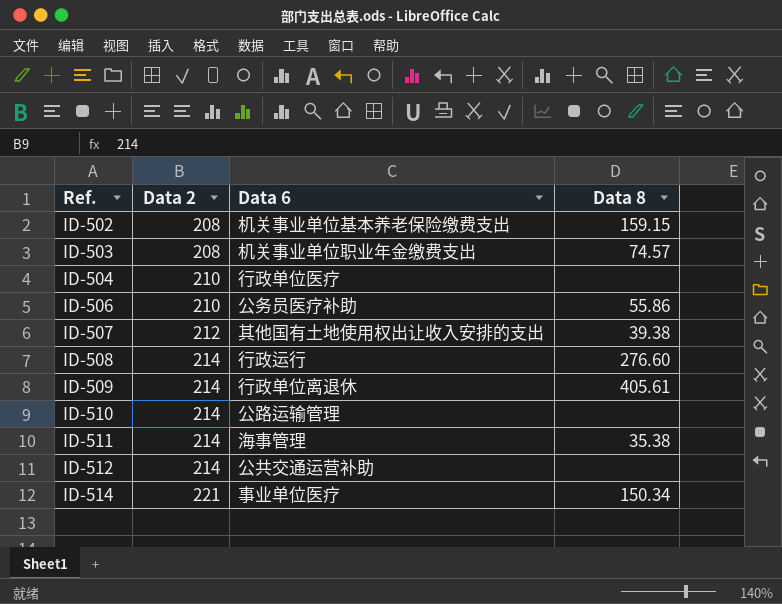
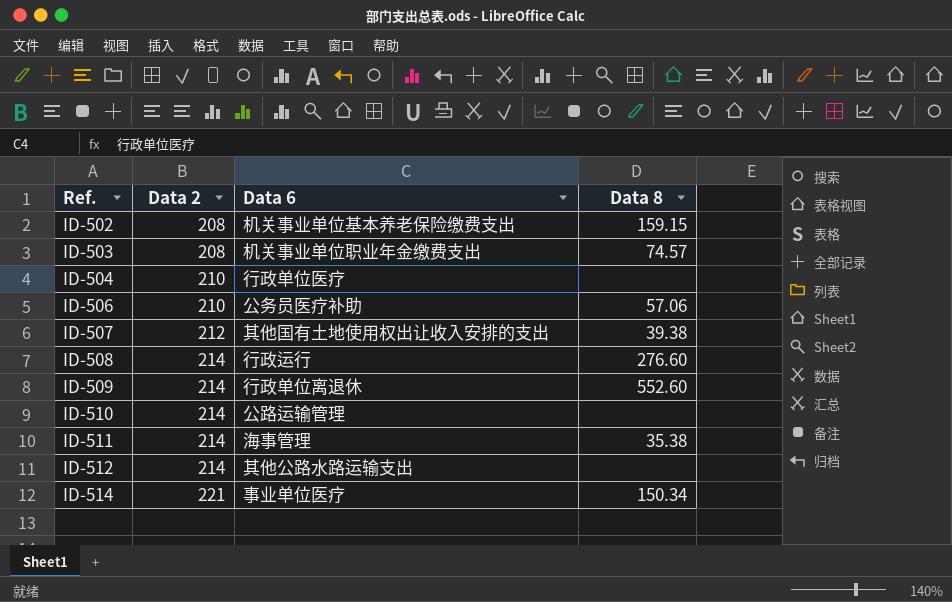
ID-506 | Data 8: 55.86 -> 57.06
ID-509 | Data 8: 405.61 -> 552.60
ID-512 | Data 6: 公共交通运营补助 -> 其他公路水路运输支出

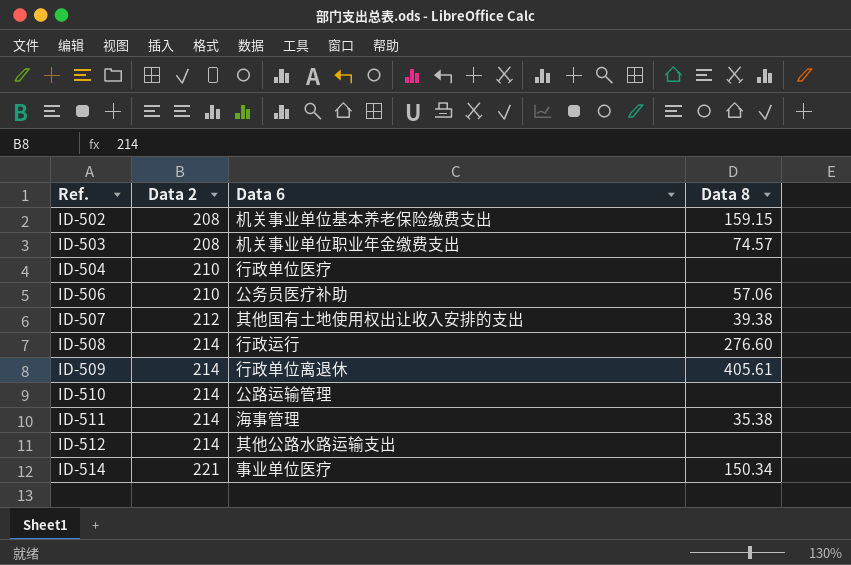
ID-509 | Data 8: 552.60 -> 405.61

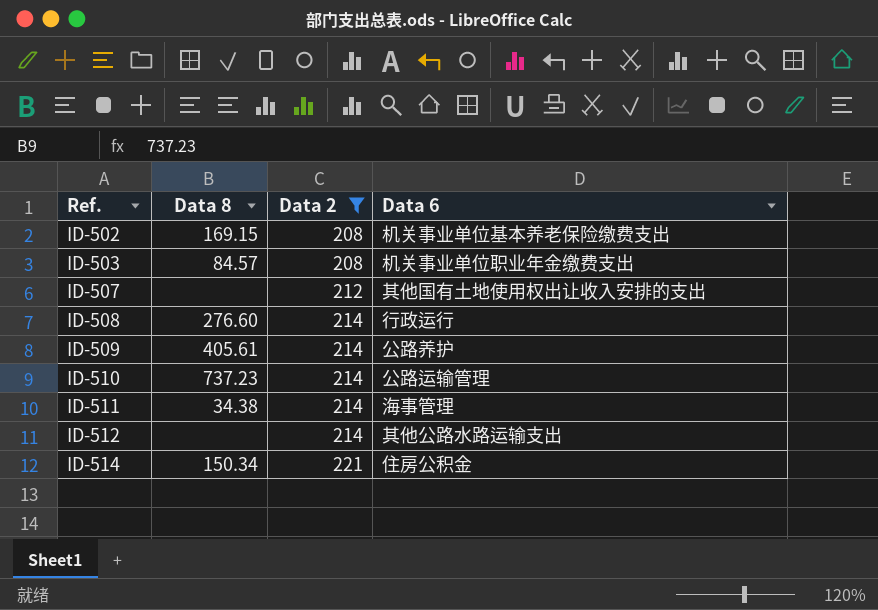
filter: none -> Data 2 != 210
column Data 8 | position: 4 -> 2
ID-502 | Data 8: 159.15 -> 169.15
ID-503 | Data 8: 74.57 -> 84.57
ID-507 | Data 8: 39.38 -> none
ID-509 | Data 6: 行政单位离退休 -> 公路养护
ID-510 | Data 8: none -> 737.23
ID-511 | Data 8: 35.38 -> 34.38
ID-514 | Data 6: 事业单位医疗 -> 住房公积金

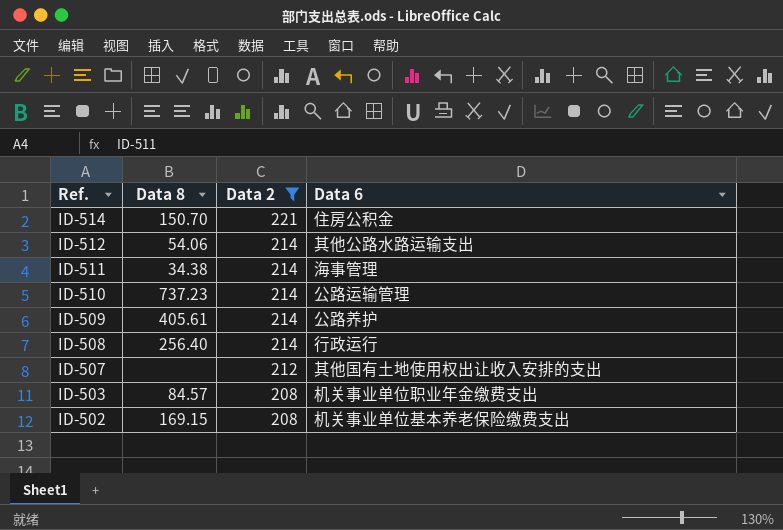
row order: Ref. ascending -> Ref. descending
ID-514 | Data 8: 150.34 -> 150.70
ID-512 | Data 8: none -> 54.06
ID-508 | Data 8: 276.60 -> 256.40

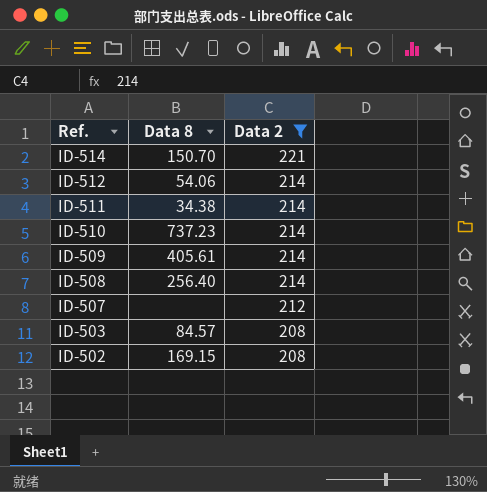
column Data 6 | position: 4 -> none

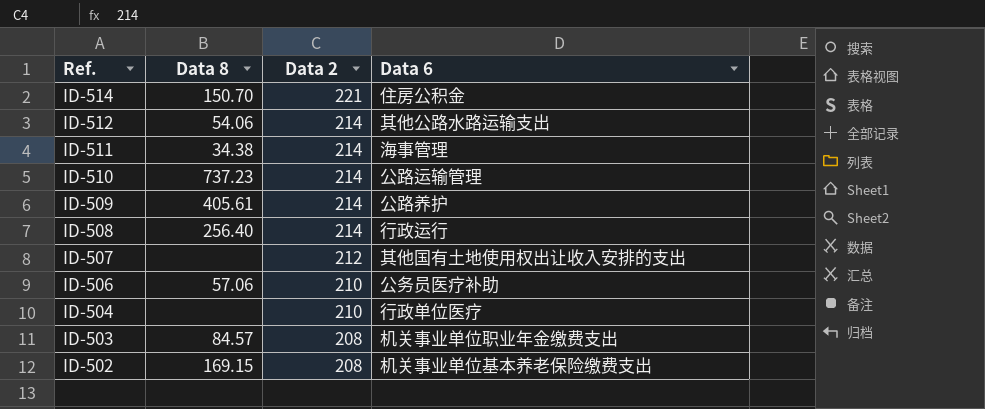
filter: Data 2 != 210 -> none
column Data 6 | position: none -> 4

